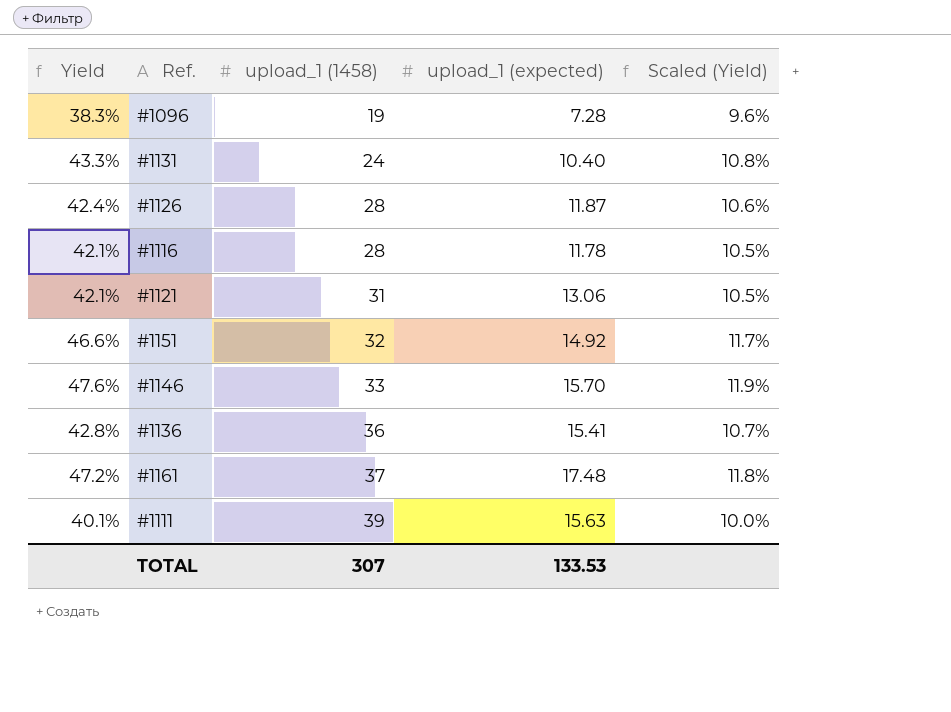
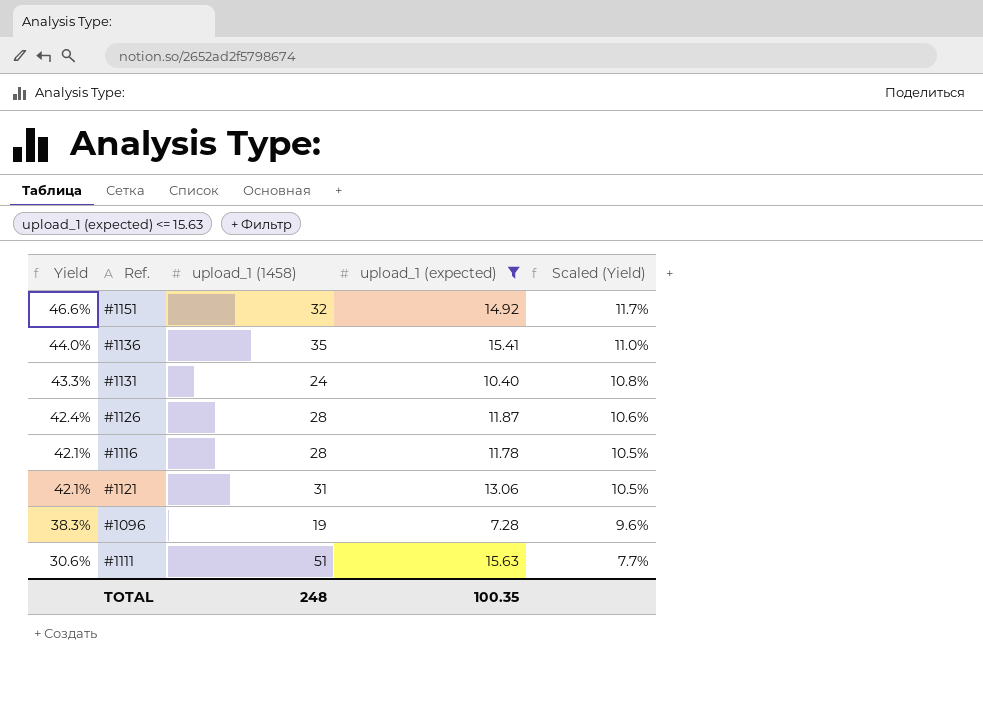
filter: none -> upload_1 (expected) <= 15.63
row order: upload_1 (1458) ascending -> Yield descending
#1136 | Yield: 42.8% -> 44.0%
#1136 | upload_1 (1458): 36 -> 35
#1136 | Scaled (Yield): 10.7% -> 11.0%
#1111 | Yield: 40.1% -> 30.6%
#1111 | upload_1 (1458): 39 -> 51
#1111 | Scaled (Yield): 10.0% -> 7.7%
TOTAL | upload_1 (1458): 307 -> 248
TOTAL | upload_1 (expected): 133.53 -> 100.35

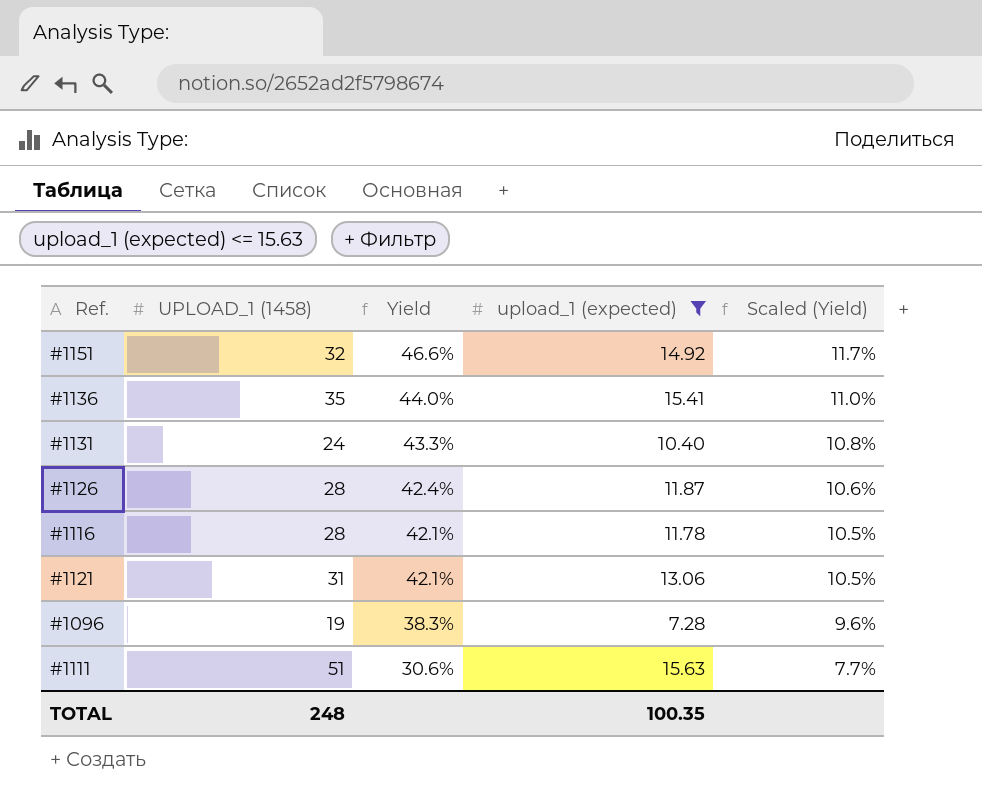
column name: upload_1 (1458) -> UPLOAD_1 (1458)
column Yield | position: 1 -> 3

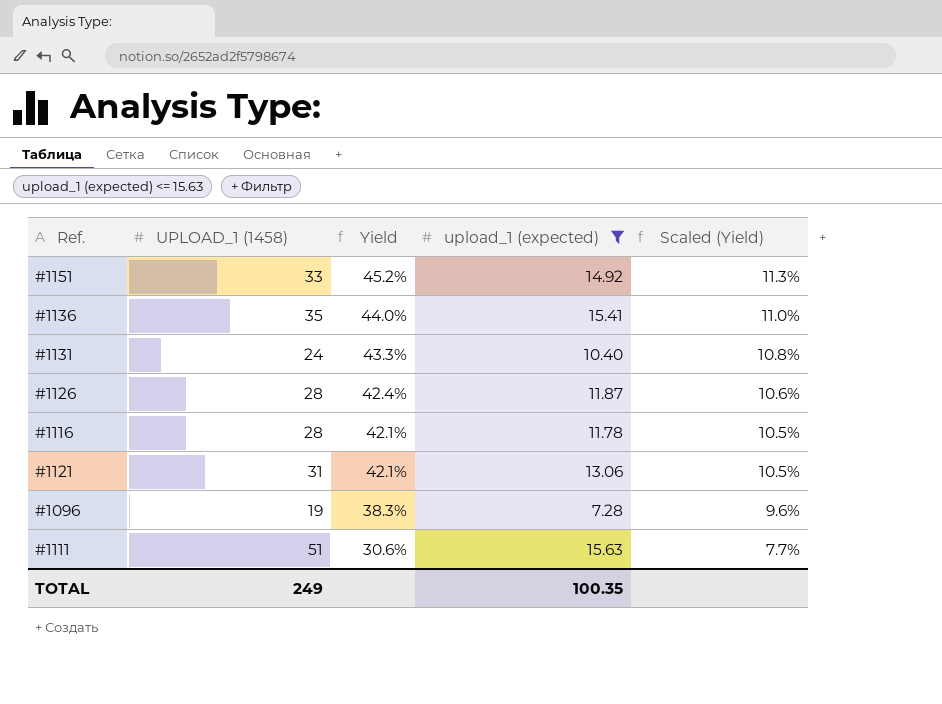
#1151 | UPLOAD_1 (1458): 32 -> 33
#1151 | Yield: 46.6% -> 45.2%
#1151 | Scaled (Yield): 11.7% -> 11.3%
TOTAL | UPLOAD_1 (1458): 248 -> 249

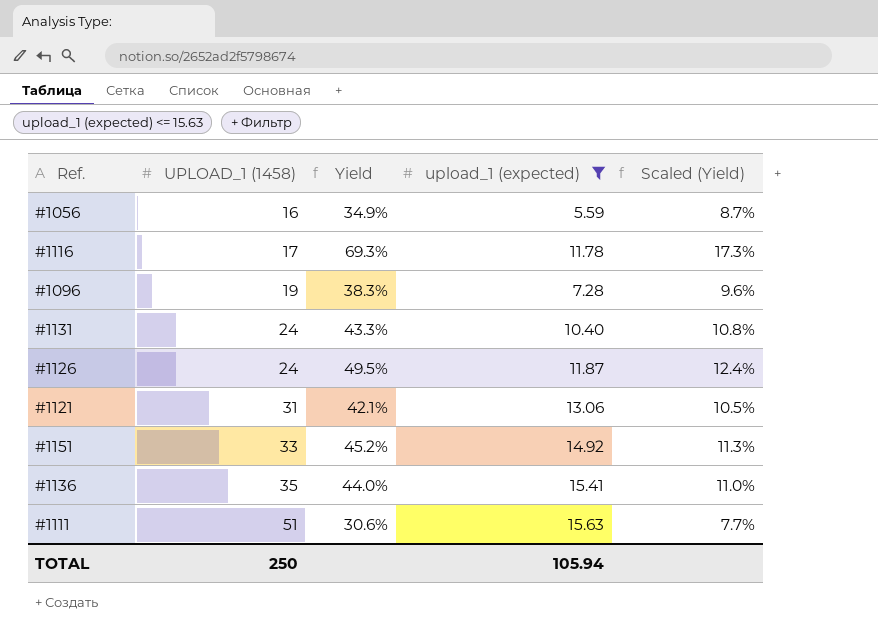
row order: Yield descending -> UPLOAD_1 (1458) ascending
row #1056: none -> 16 | 34.9% | 5.59 | 8.7%
#1116 | UPLOAD_1 (1458): 28 -> 17
#1116 | Yield: 42.1% -> 69.3%
#1116 | Scaled (Yield): 10.5% -> 17.3%
#1126 | UPLOAD_1 (1458): 28 -> 24
#1126 | Yield: 42.4% -> 49.5%
#1126 | Scaled (Yield): 10.6% -> 12.4%
TOTAL | UPLOAD_1 (1458): 249 -> 250
TOTAL | upload_1 (expected): 100.35 -> 105.94

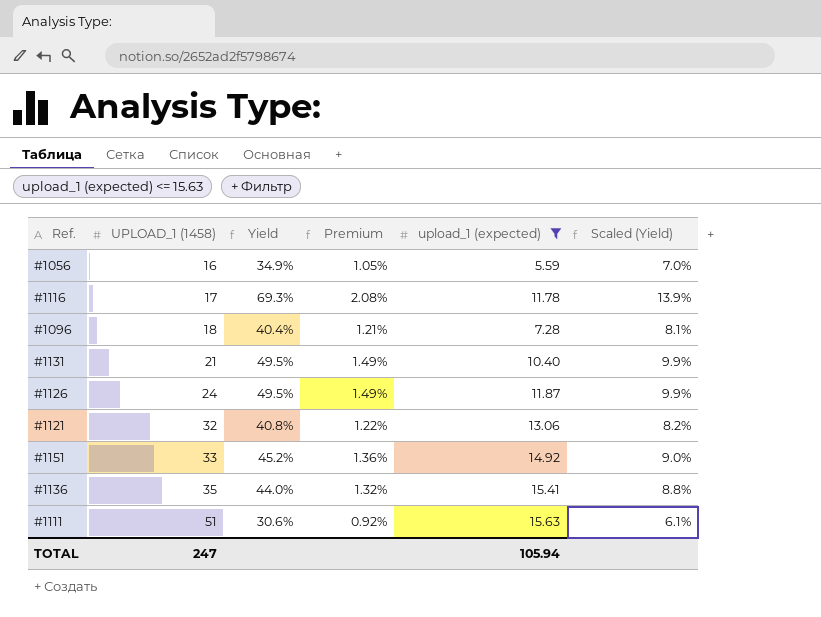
column Premium | formula: none -> [Yield] * 0.03
column Scaled (Yield) | formula: [Yield] * 0.25 -> [Yield] * 0.2
#1096 | UPLOAD_1 (1458): 19 -> 18
#1096 | Yield: 38.3% -> 40.4%
#1131 | UPLOAD_1 (1458): 24 -> 21
#1131 | Yield: 43.3% -> 49.5%
#1121 | UPLOAD_1 (1458): 31 -> 32
#1121 | Yield: 42.1% -> 40.8%
TOTAL | UPLOAD_1 (1458): 250 -> 247

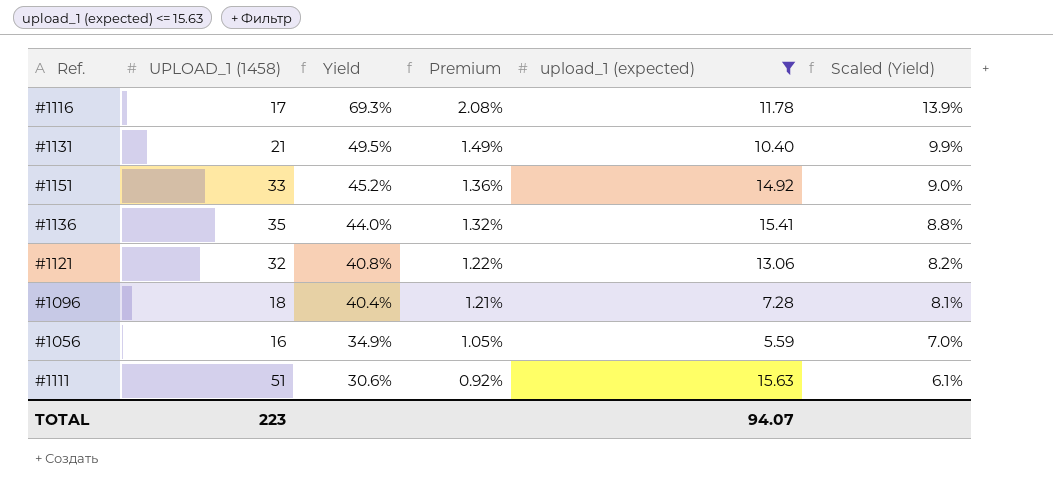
row order: UPLOAD_1 (1458) ascending -> Yield descending
row #1126: 24 | 49.5% | 1.49% | 11.87 | 9.9% -> none
TOTAL | UPLOAD_1 (1458): 247 -> 223
TOTAL | upload_1 (expected): 105.94 -> 94.07

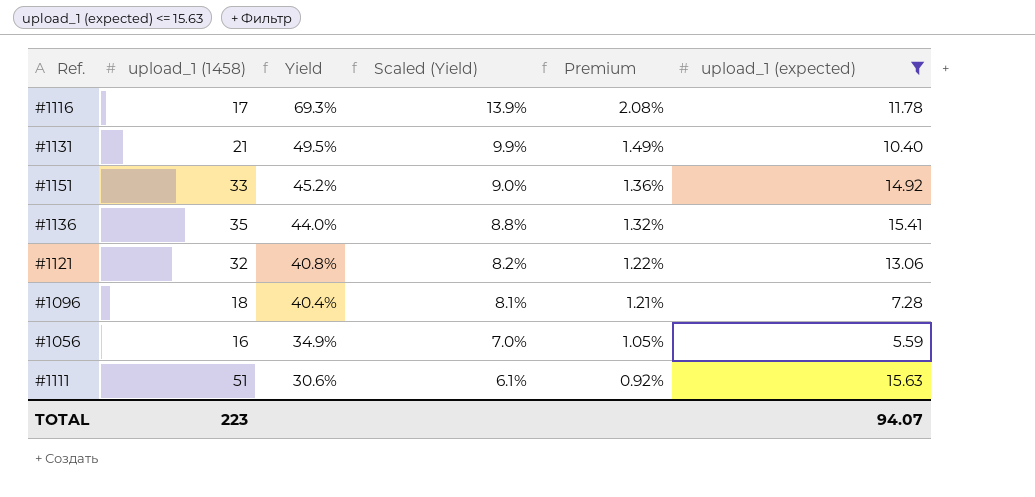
column name: UPLOAD_1 (1458) -> upload_1 (1458)
column Scaled (Yield) | position: 6 -> 4

